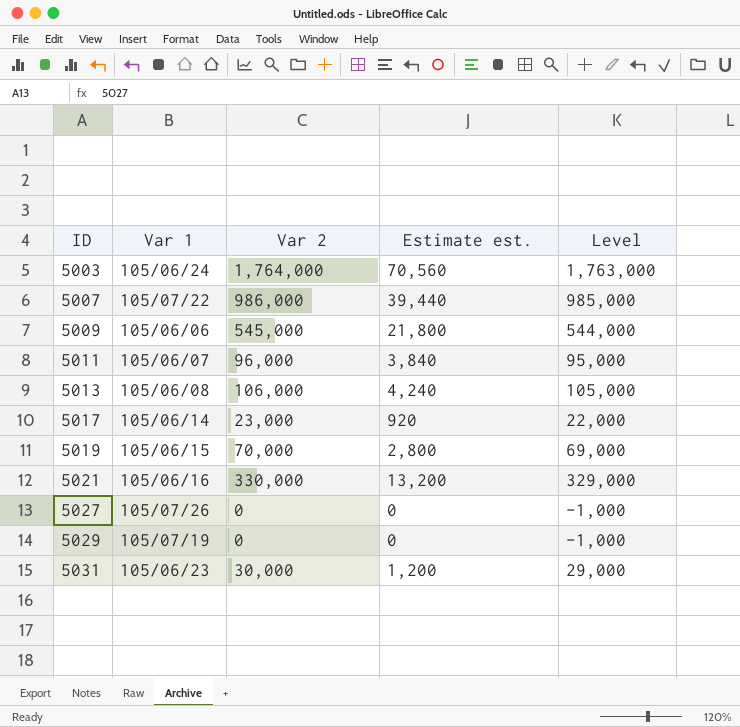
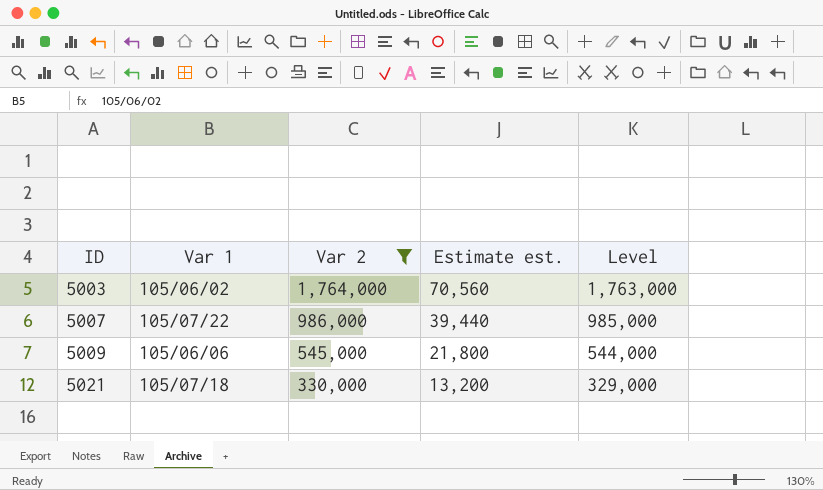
filter: none -> Var 2 >= 330,000
5003 | Var 1: 105/06/24 -> 105/06/02
5021 | Var 1: 105/06/16 -> 105/07/18

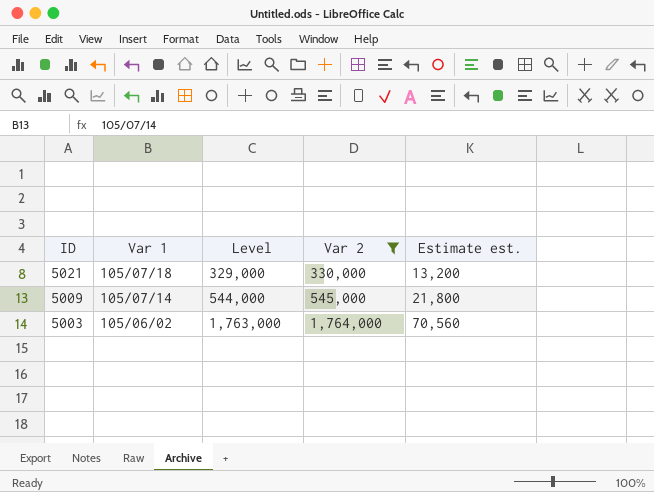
row order: ID ascending -> ID descending
column Level | position: 5 -> 3
row 5007: 105/07/22 | 986,000 | 39,440 | 985,000 -> none
5009 | Var 1: 105/06/06 -> 105/07/14

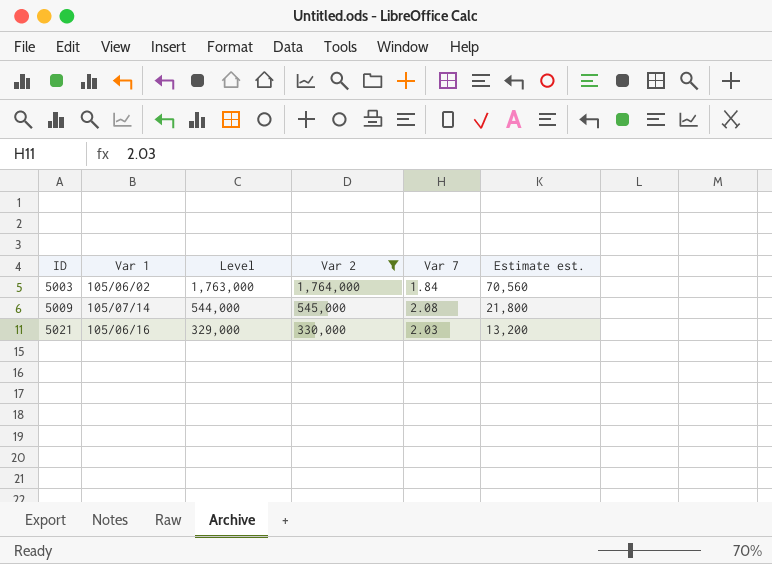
row order: ID descending -> ID ascending
column Var 7 | position: none -> 5
5021 | Var 1: 105/07/18 -> 105/06/16

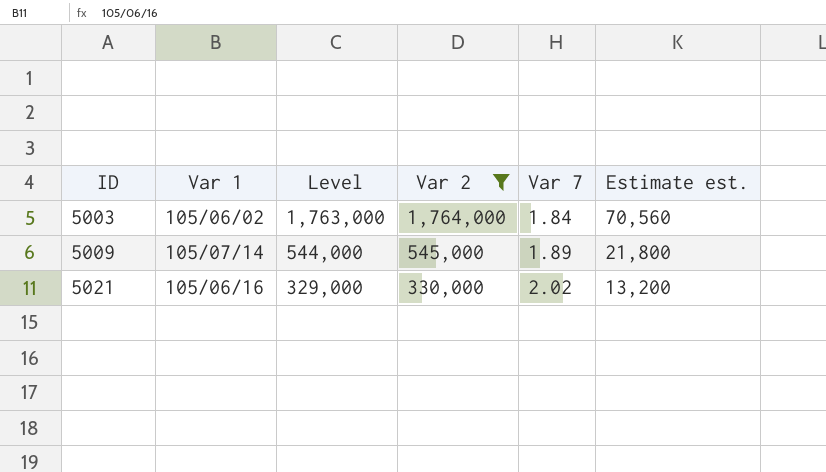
5009 | Var 7: 2.08 -> 1.89
5021 | Var 7: 2.03 -> 2.02

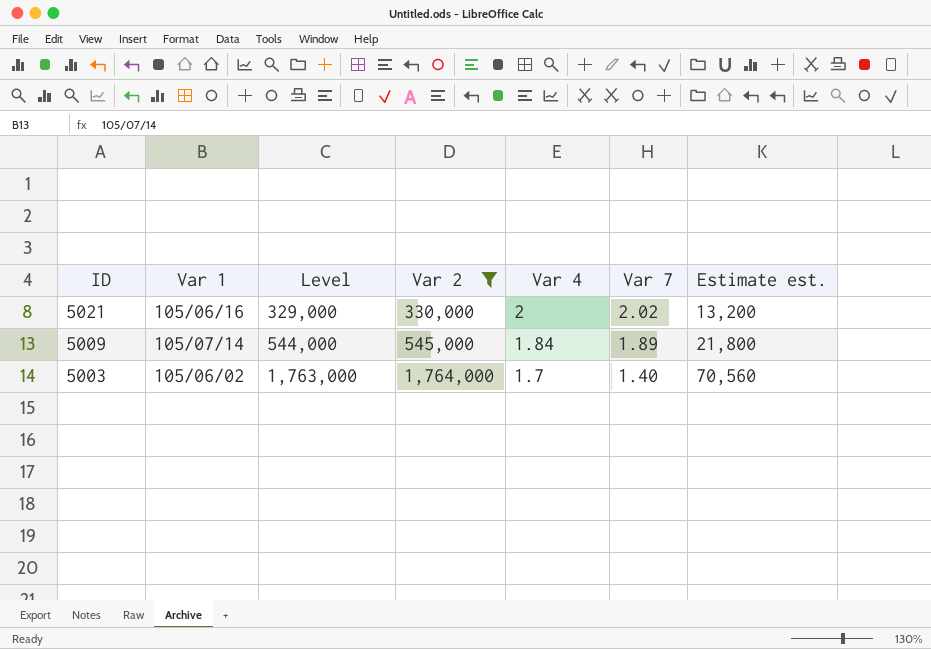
row order: ID ascending -> ID descending
column Var 4 | position: none -> 5
5003 | Var 7: 1.84 -> 1.40

